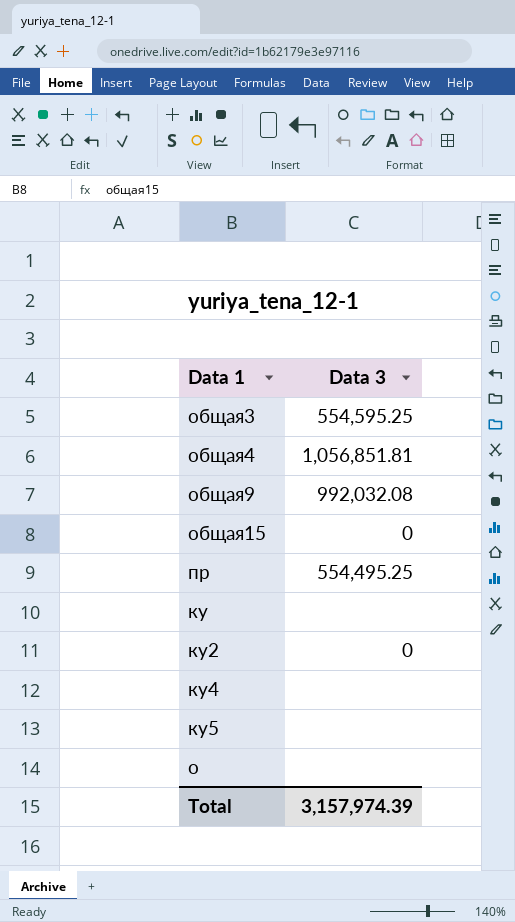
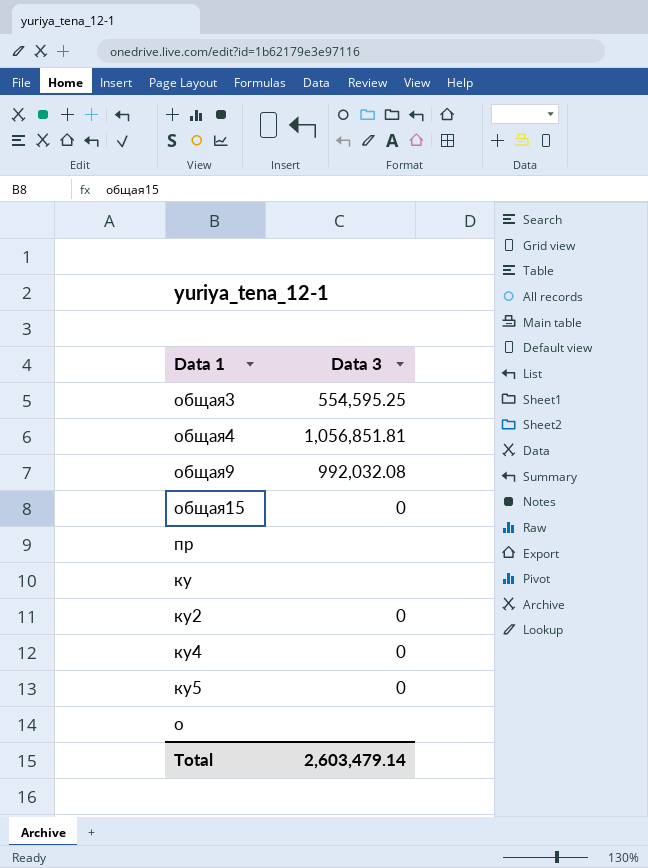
пр | Data 3: 554,495.25 -> none
ку4 | Data 3: none -> 0
ку5 | Data 3: none -> 0
Total | Data 3: 3,157,974.39 -> 2,603,479.14

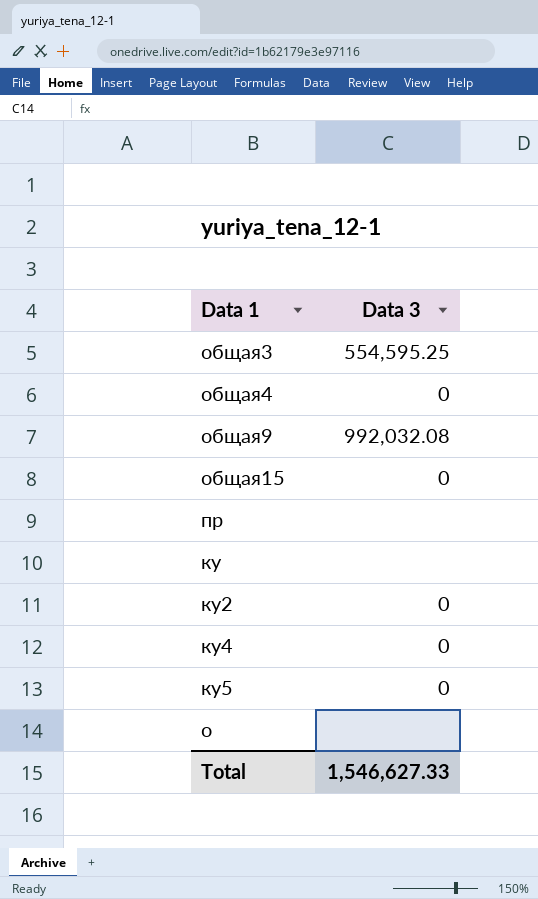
общая4 | Data 3: 1,056,851.81 -> 0
Total | Data 3: 2,603,479.14 -> 1,546,627.33

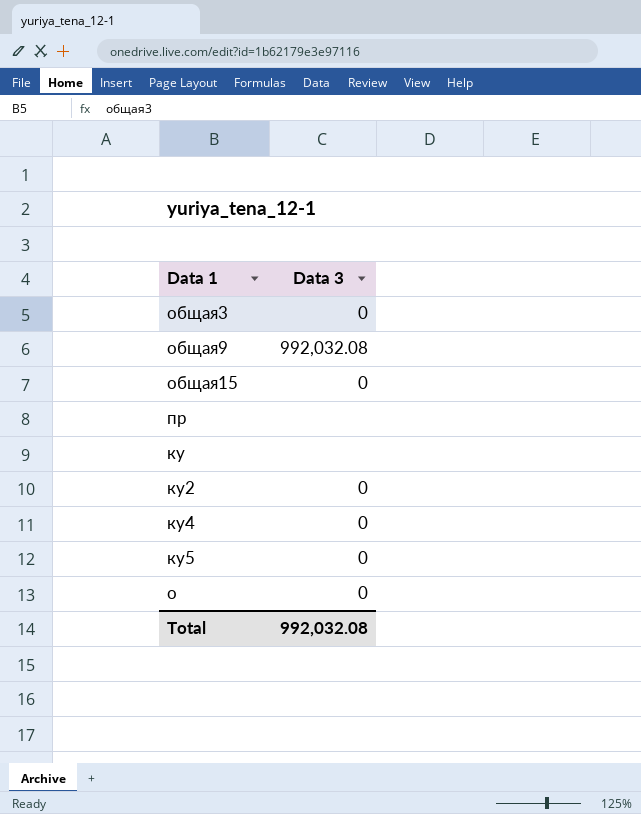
row общая4: 0 -> none
общая3 | Data 3: 554,595.25 -> 0
о | Data 3: none -> 0
Total | Data 3: 1,546,627.33 -> 992,032.08

